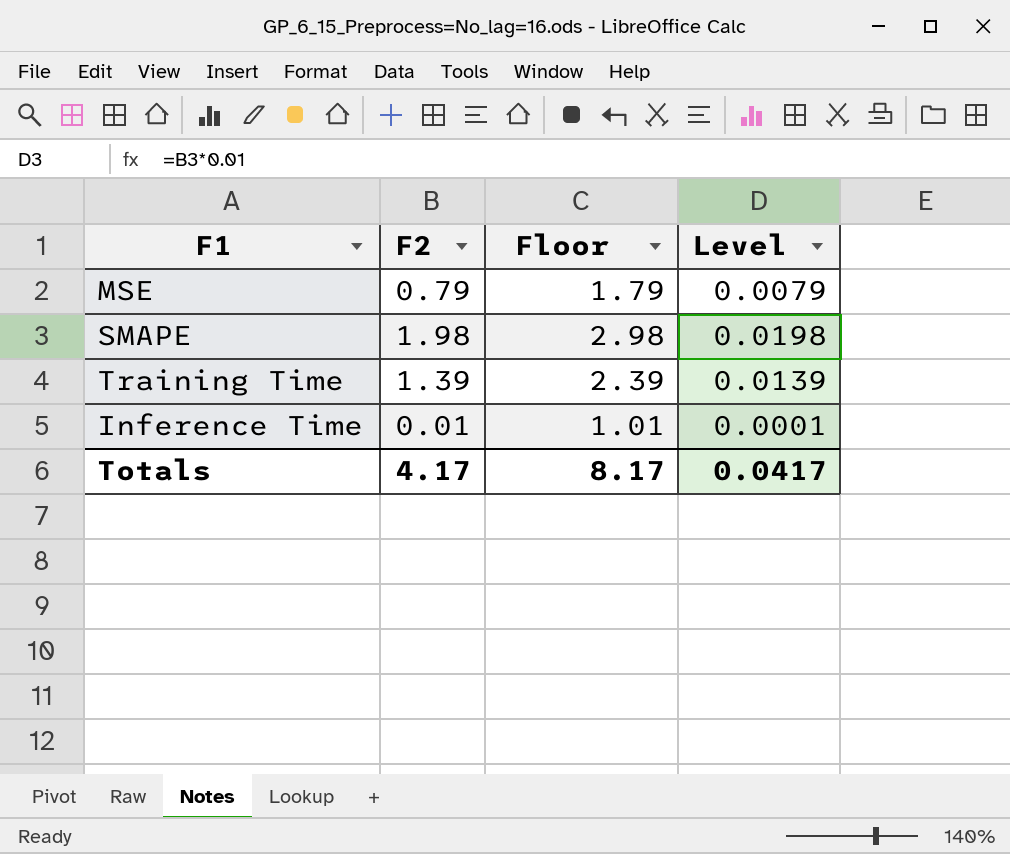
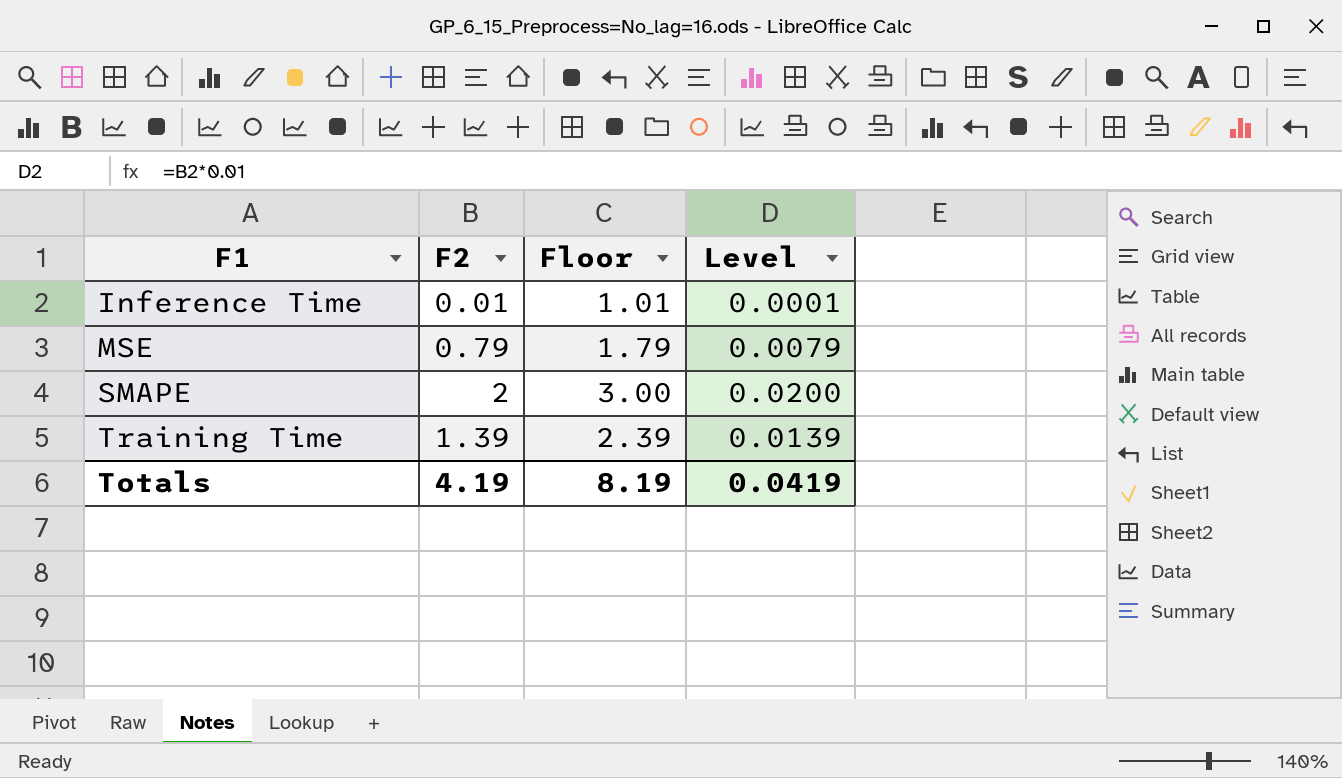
row order: none -> F1 ascending
SMAPE | F2: 1.98 -> 2
SMAPE | Floor: 2.98 -> 3.00
SMAPE | Level: 0.0198 -> 0.0200
Totals | F2: 4.17 -> 4.19
Totals | Floor: 8.17 -> 8.19
Totals | Level: 0.0417 -> 0.0419

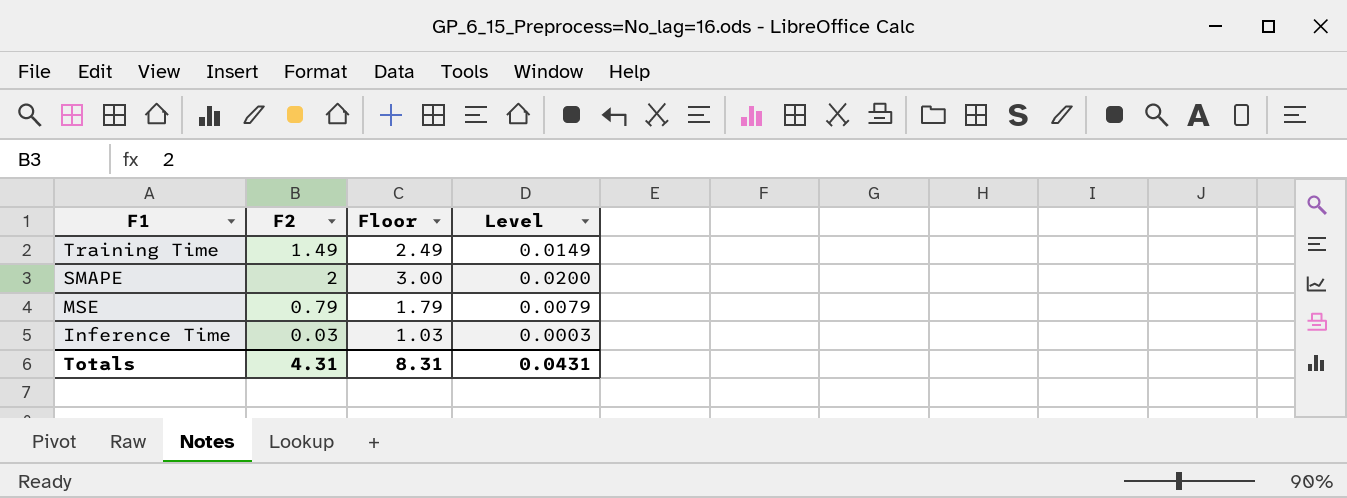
row order: F1 ascending -> F1 descending
Training Time | F2: 1.39 -> 1.49
Training Time | Floor: 2.39 -> 2.49
Training Time | Level: 0.0139 -> 0.0149
Inference Time | F2: 0.01 -> 0.03
Inference Time | Floor: 1.01 -> 1.03
Inference Time | Level: 0.0001 -> 0.0003
Totals | F2: 4.19 -> 4.31
Totals | Floor: 8.19 -> 8.31
Totals | Level: 0.0419 -> 0.0431

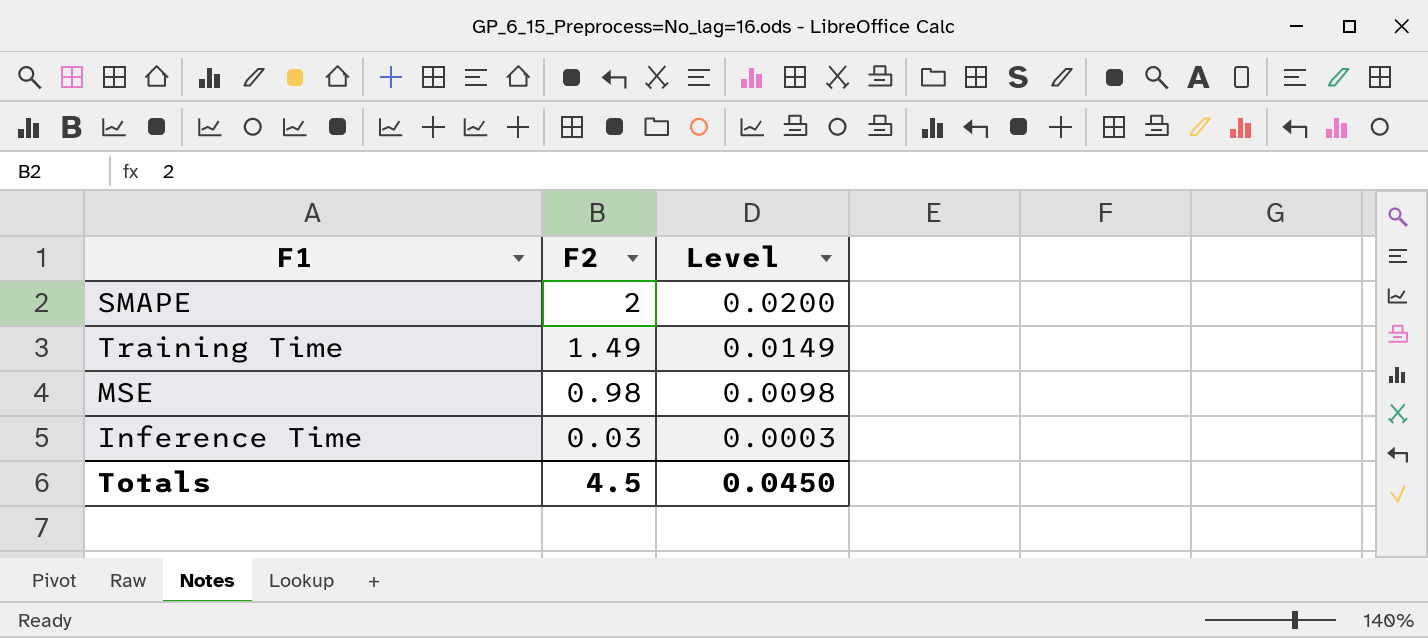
row order: F1 descending -> F2 descending
column Floor | formula: [F2] + 1 -> none
MSE | F2: 0.79 -> 0.98
MSE | Level: 0.0079 -> 0.0098
Totals | F2: 4.31 -> 4.5
Totals | Level: 0.0431 -> 0.0450

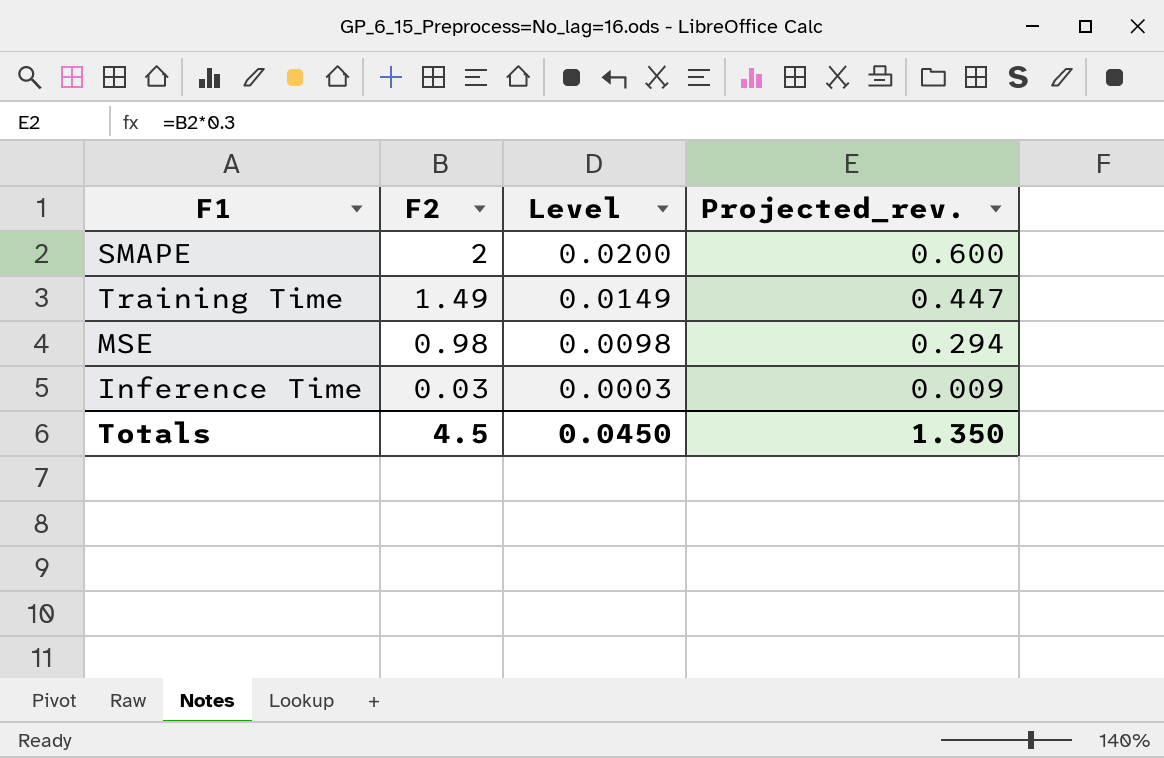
column Projected_rev. | formula: none -> [F2] * 0.3

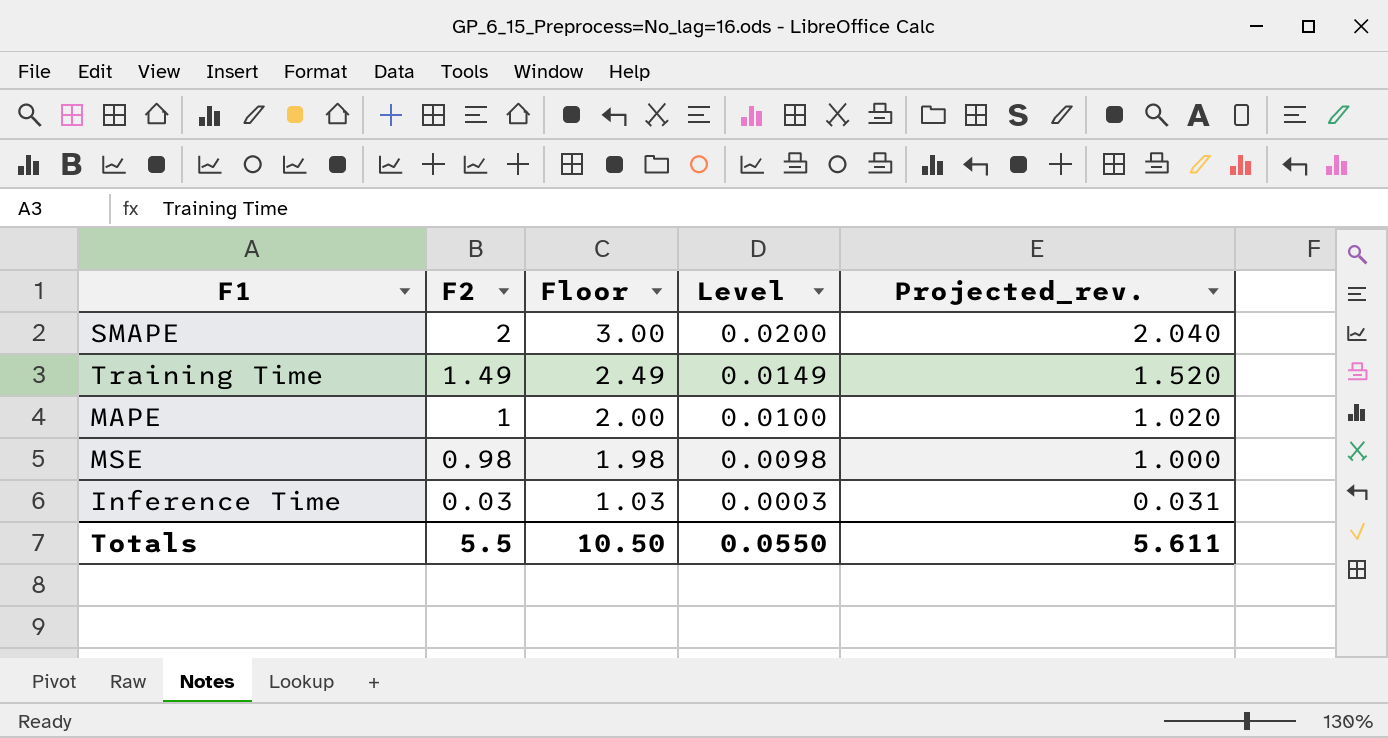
column Floor | formula: none -> [F2] + 1
column Projected_rev. | formula: [F2] * 0.3 -> [F2] * 1.02
row MAPE: none -> 1 | 2.00 | 0.0100 | 1.020
Totals | F2: 4.5 -> 5.5
Totals | Level: 0.0450 -> 0.0550
Totals | Projected_rev.: 1.350 -> 5.611

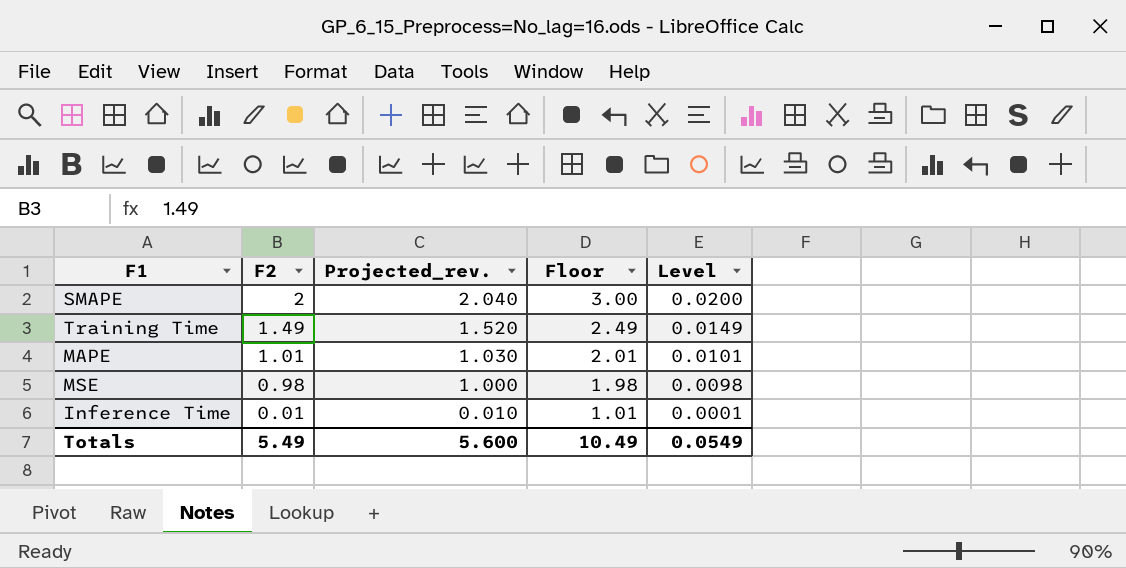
column Projected_rev. | position: 5 -> 3
MAPE | F2: 1 -> 1.01
MAPE | Projected_rev.: 1.020 -> 1.030
MAPE | Floor: 2.00 -> 2.01
MAPE | Level: 0.0100 -> 0.0101
Inference Time | F2: 0.03 -> 0.01
Inference Time | Projected_rev.: 0.031 -> 0.010
Inference Time | Floor: 1.03 -> 1.01
Inference Time | Level: 0.0003 -> 0.0001
Totals | F2: 5.5 -> 5.49
Totals | Projected_rev.: 5.611 -> 5.600
Totals | Floor: 10.50 -> 10.49
Totals | Level: 0.0550 -> 0.0549

